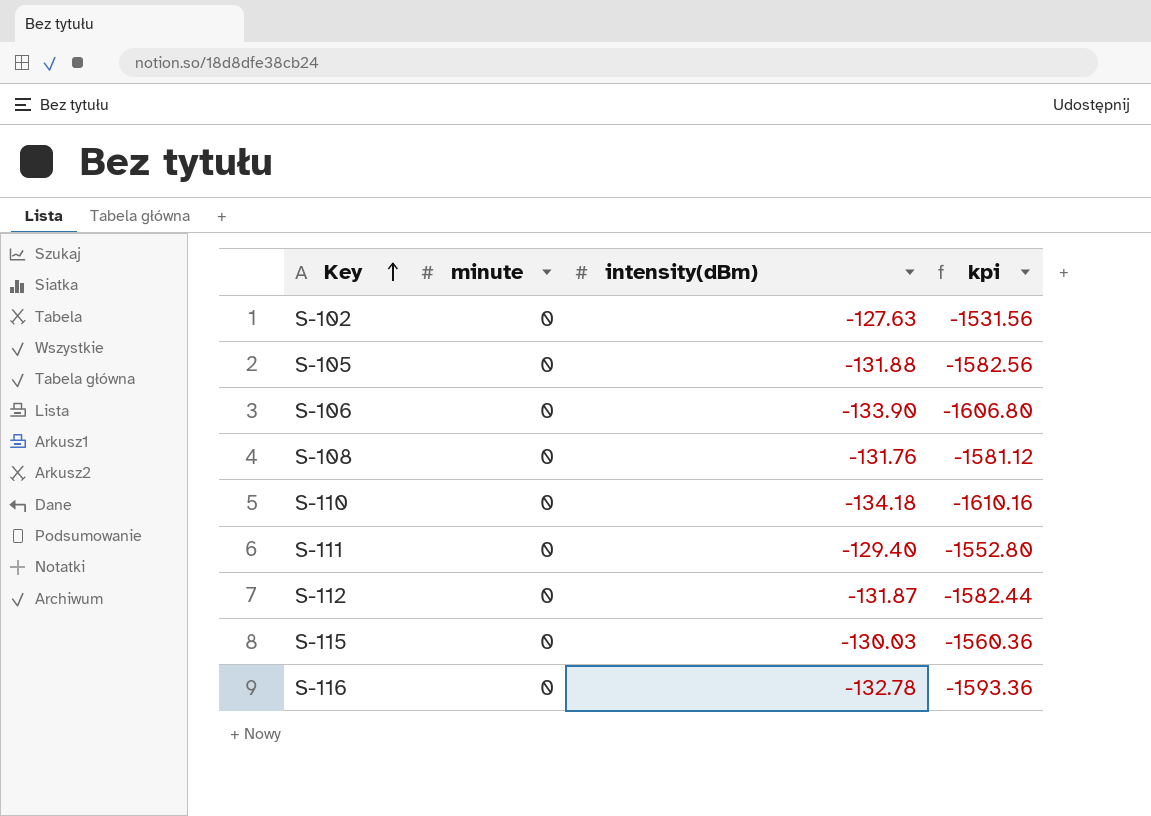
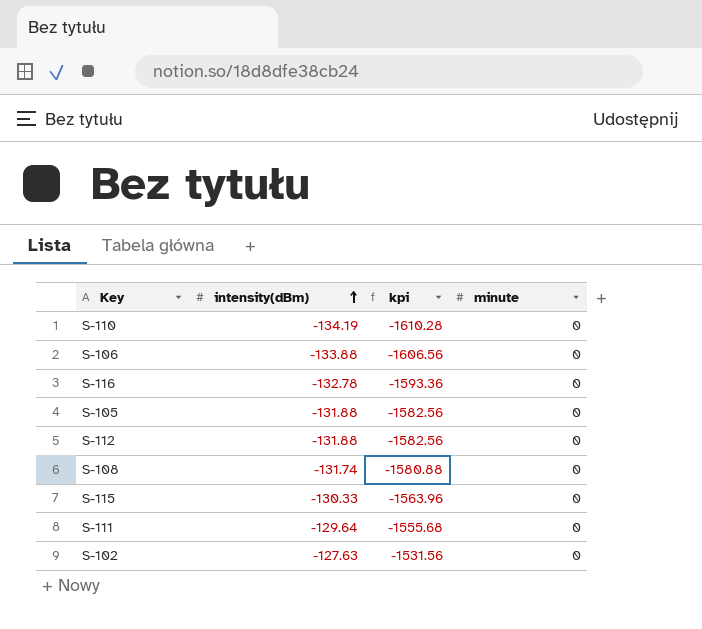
row order: Key ascending -> intensity(dBm) ascending
column minute | position: 2 -> 4
S-110 | intensity(dBm): -134.18 -> -134.19
S-110 | kpi: -1610.16 -> -1610.28
S-106 | intensity(dBm): -133.90 -> -133.88
S-106 | kpi: -1606.80 -> -1606.56
S-112 | intensity(dBm): -131.87 -> -131.88
S-112 | kpi: -1582.44 -> -1582.56
S-108 | intensity(dBm): -131.76 -> -131.74
S-108 | kpi: -1581.12 -> -1580.88
S-115 | intensity(dBm): -130.03 -> -130.33
S-115 | kpi: -1560.36 -> -1563.96
S-111 | intensity(dBm): -129.40 -> -129.64
S-111 | kpi: -1552.80 -> -1555.68

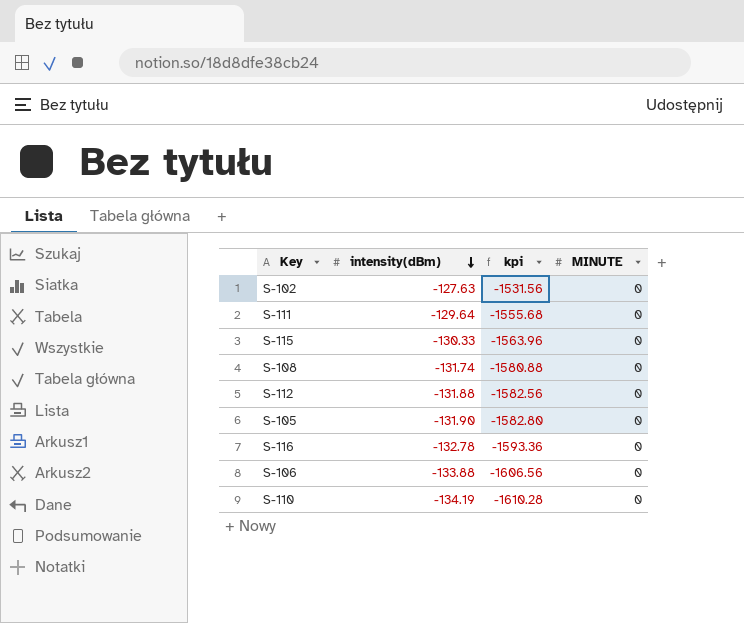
row order: intensity(dBm) ascending -> intensity(dBm) descending
column name: minute -> MINUTE
S-105 | intensity(dBm): -131.88 -> -131.90
S-105 | kpi: -1582.56 -> -1582.80

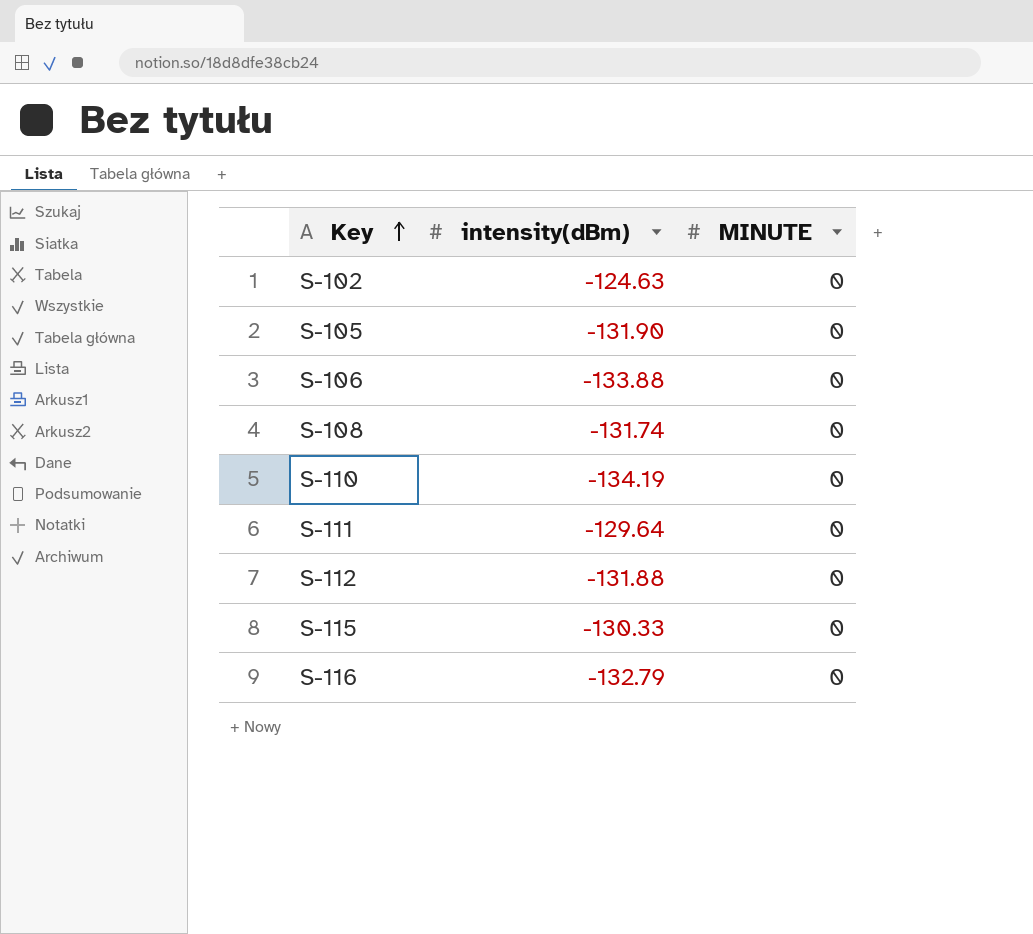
row order: intensity(dBm) descending -> Key ascending
column kpi | formula: [intensity(dBm)] * 12 -> none
S-102 | intensity(dBm): -127.63 -> -124.63
S-116 | intensity(dBm): -132.78 -> -132.79

